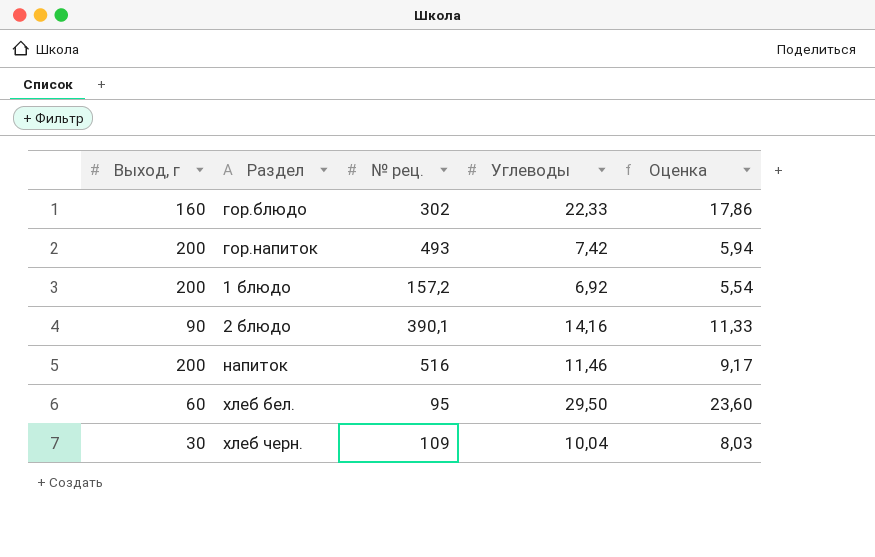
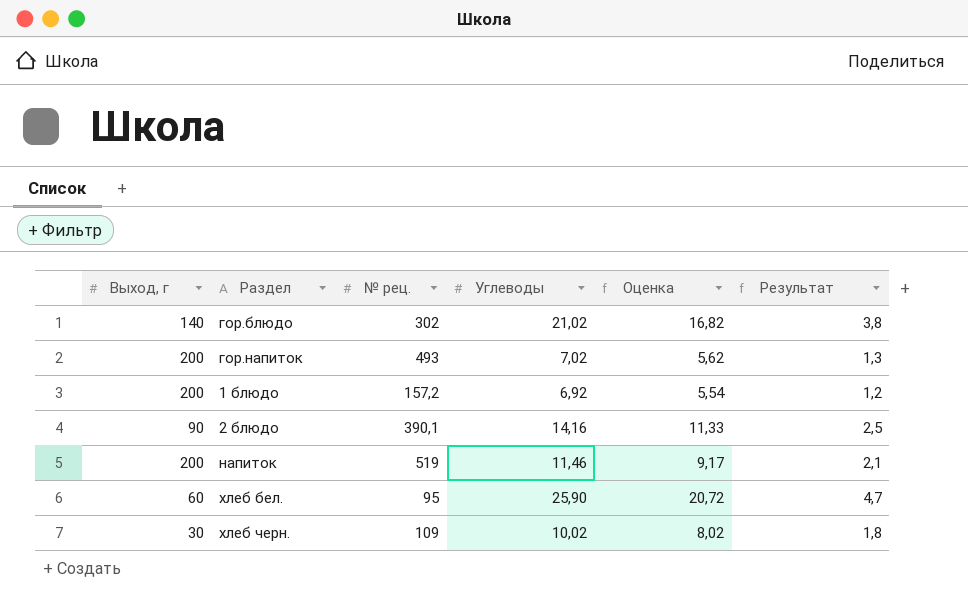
column Результат | formula: none -> [Углеводы] * 0,18
гор.блюдо | Выход, г: 160 -> 140
гор.блюдо | Углеводы: 22,33 -> 21,02
гор.блюдо | Оценка: 17,86 -> 16,82
гор.напиток | Углеводы: 7,42 -> 7,02
гор.напиток | Оценка: 5,94 -> 5,62
напиток | № рец.: 516 -> 519
хлеб бел. | Углеводы: 29,50 -> 25,90
хлеб бел. | Оценка: 23,60 -> 20,72
хлеб черн. | Углеводы: 10,04 -> 10,02
хлеб черн. | Оценка: 8,03 -> 8,02

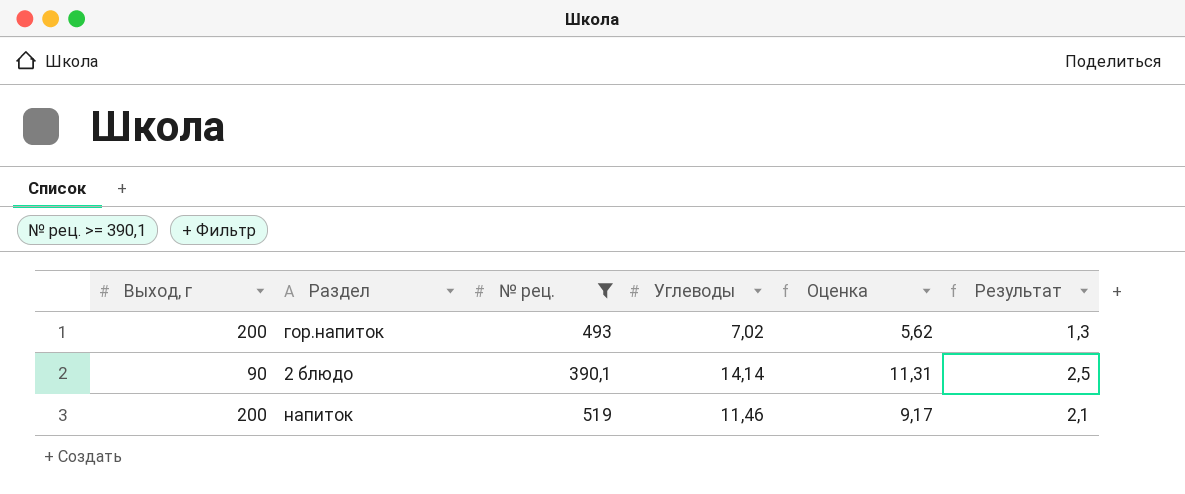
filter: none -> № рец. >= 390,1
2 блюдо | Углеводы: 14,16 -> 14,14
2 блюдо | Оценка: 11,33 -> 11,31

